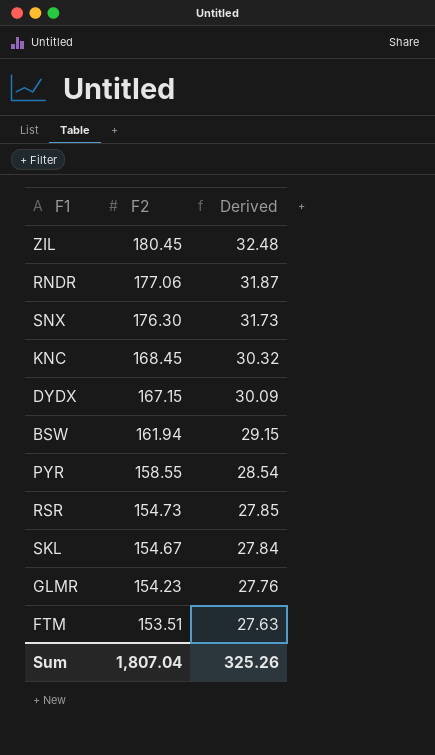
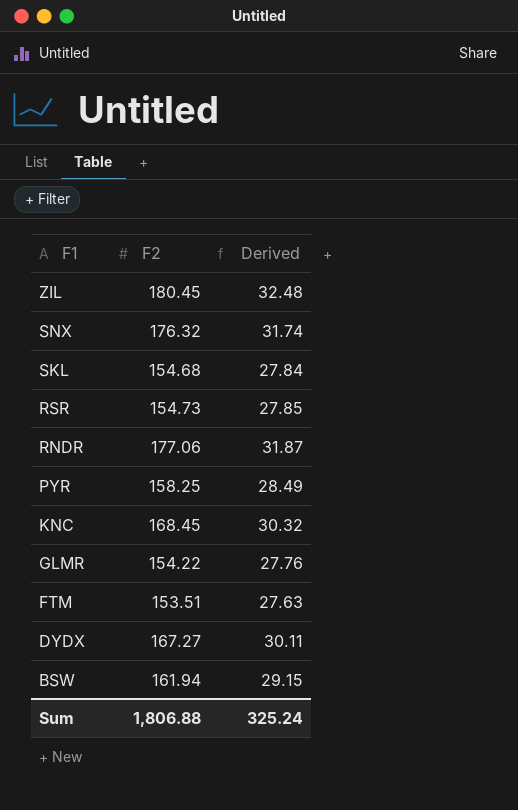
row order: F2 descending -> F1 descending
SNX | F2: 176.30 -> 176.32
SNX | Derived: 31.73 -> 31.74
SKL | F2: 154.67 -> 154.68
PYR | F2: 158.55 -> 158.25
PYR | Derived: 28.54 -> 28.49
GLMR | F2: 154.23 -> 154.22
DYDX | F2: 167.15 -> 167.27
DYDX | Derived: 30.09 -> 30.11
Sum | F2: 1,807.04 -> 1,806.88
Sum | Derived: 325.26 -> 325.24

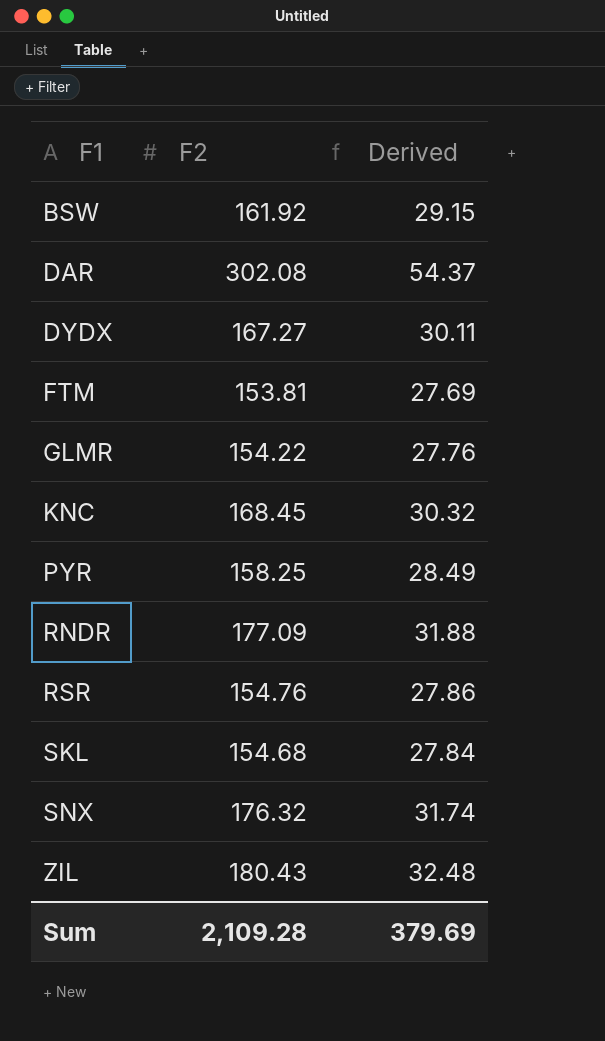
row order: F1 descending -> F1 ascending
BSW | F2: 161.94 -> 161.92
row DAR: none -> 302.08 | 54.37
FTM | F2: 153.51 -> 153.81
FTM | Derived: 27.63 -> 27.69
RNDR | F2: 177.06 -> 177.09
RNDR | Derived: 31.87 -> 31.88
RSR | F2: 154.73 -> 154.76
RSR | Derived: 27.85 -> 27.86
ZIL | F2: 180.45 -> 180.43
Sum | F2: 1,806.88 -> 2,109.28
Sum | Derived: 325.24 -> 379.69

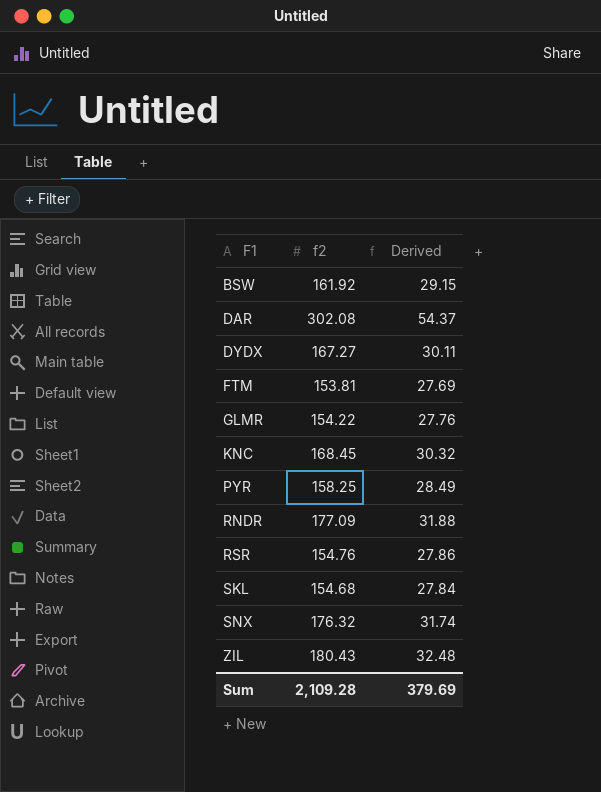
column name: F2 -> f2

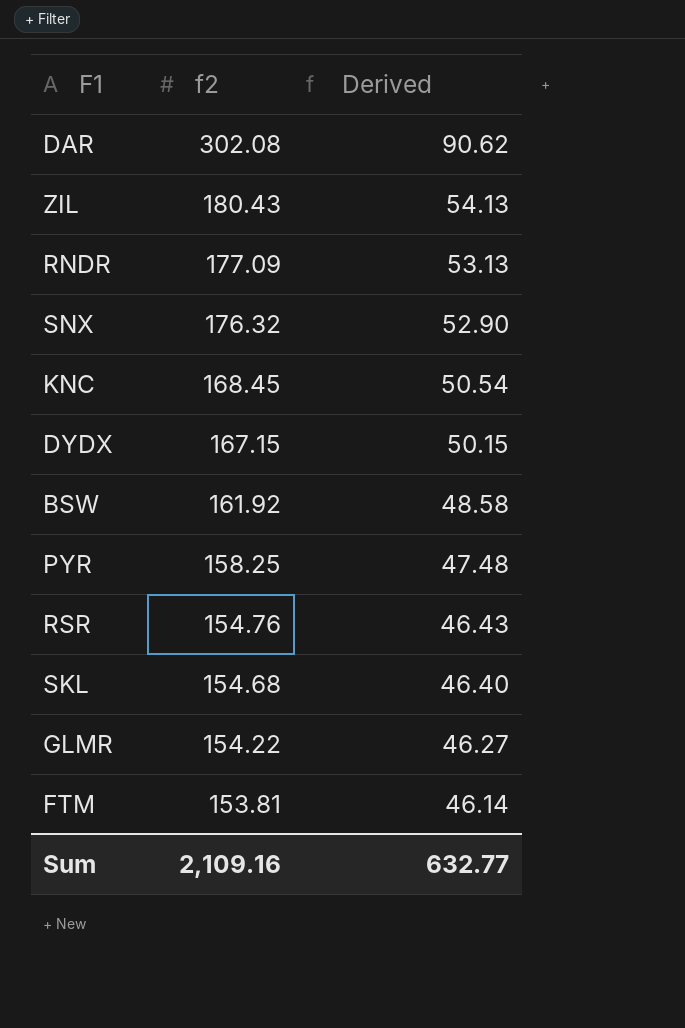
row order: F1 ascending -> f2 descending
column Derived | formula: [f2] * 0.18 -> [f2] * 0.3
DYDX | f2: 167.27 -> 167.15
Sum | f2: 2,109.28 -> 2,109.16
Sum | Derived: 379.69 -> 632.77

